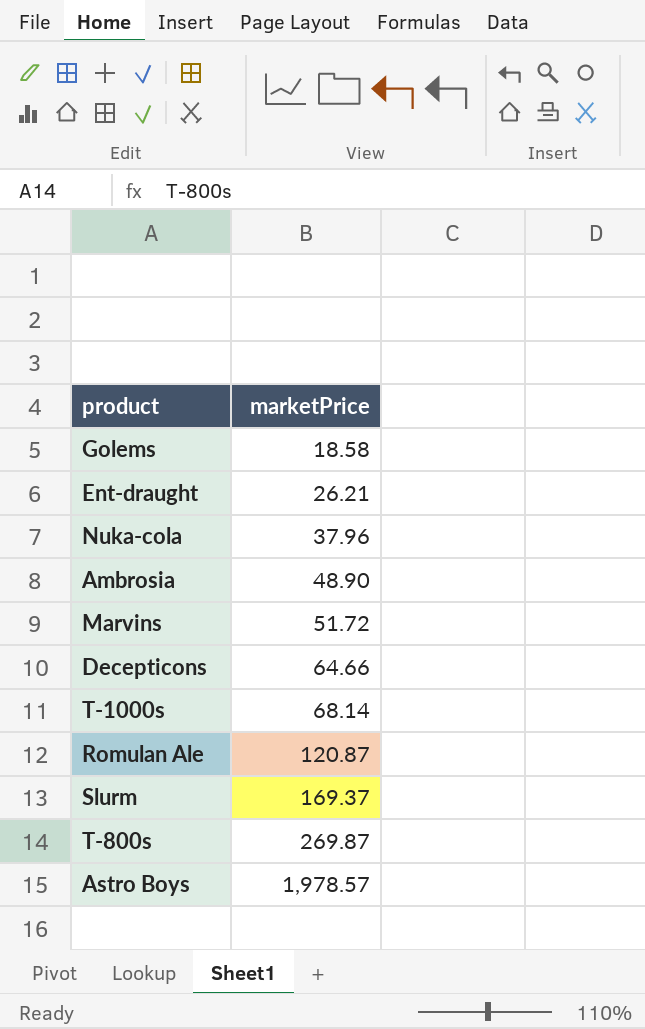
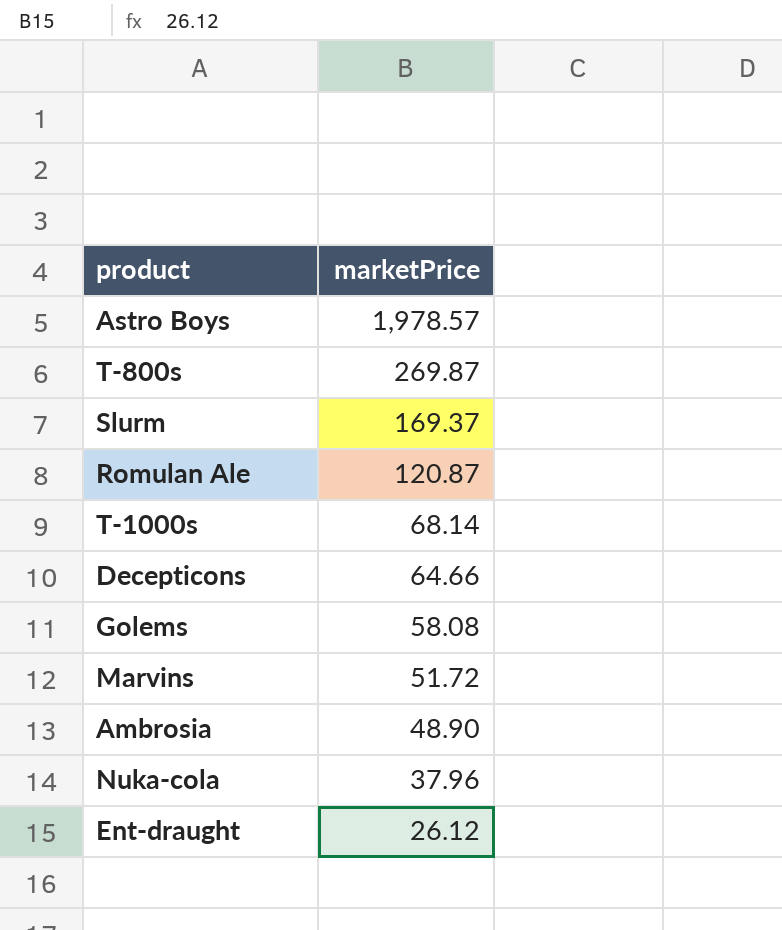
row order: marketPrice ascending -> marketPrice descending
Golems | marketPrice: 18.58 -> 58.08
Ent-draught | marketPrice: 26.21 -> 26.12

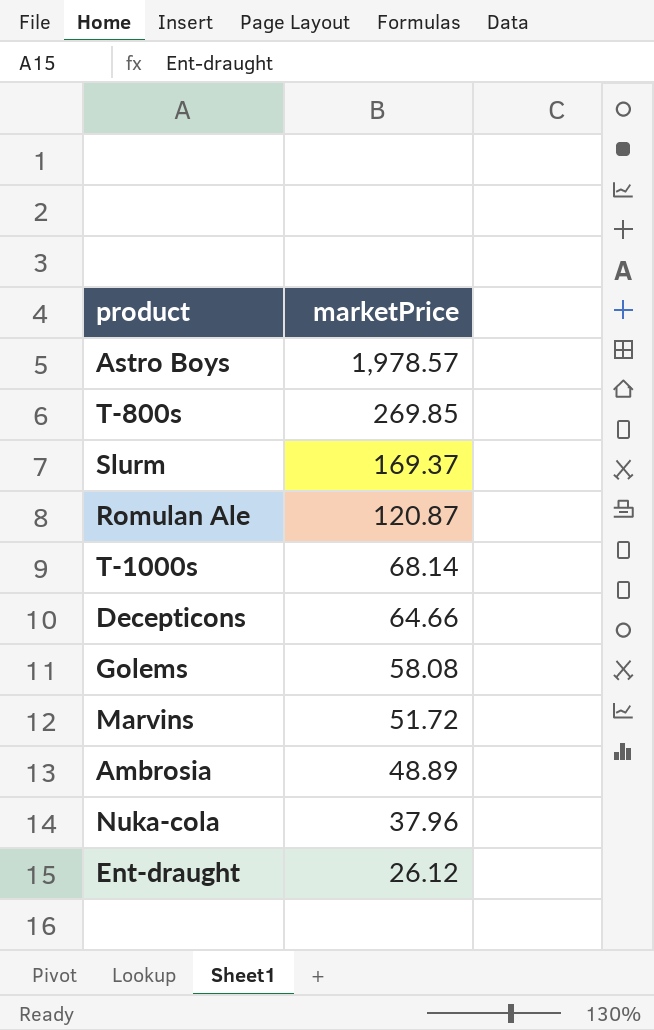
T-800s | marketPrice: 269.87 -> 269.85
Ambrosia | marketPrice: 48.90 -> 48.89

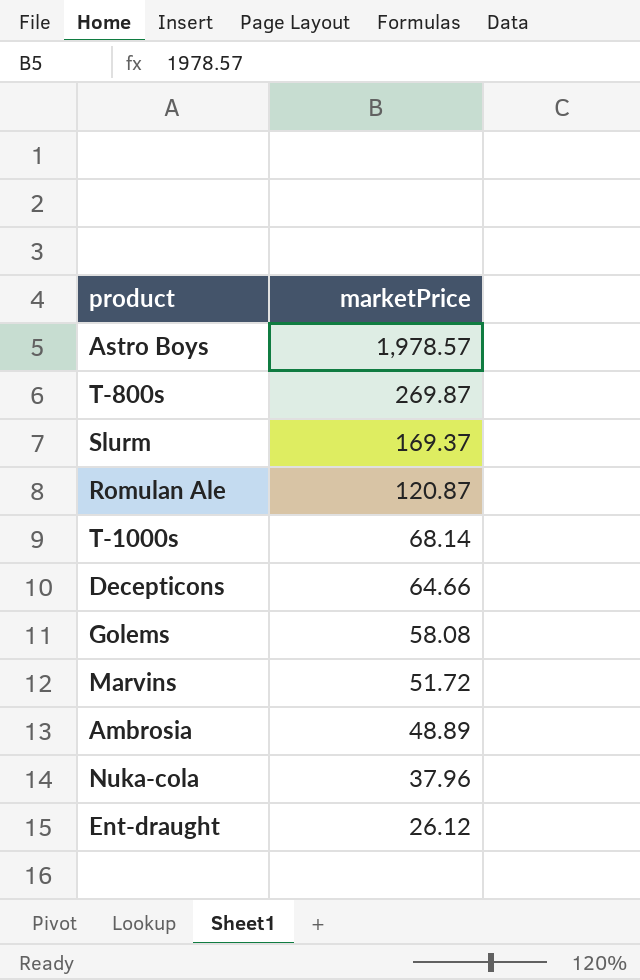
T-800s | marketPrice: 269.85 -> 269.87

